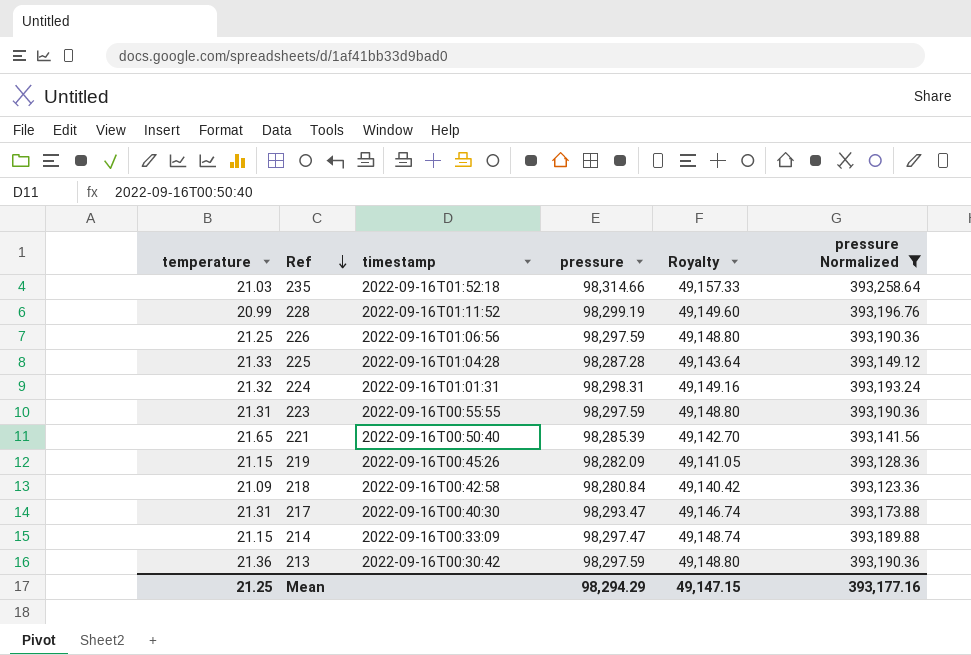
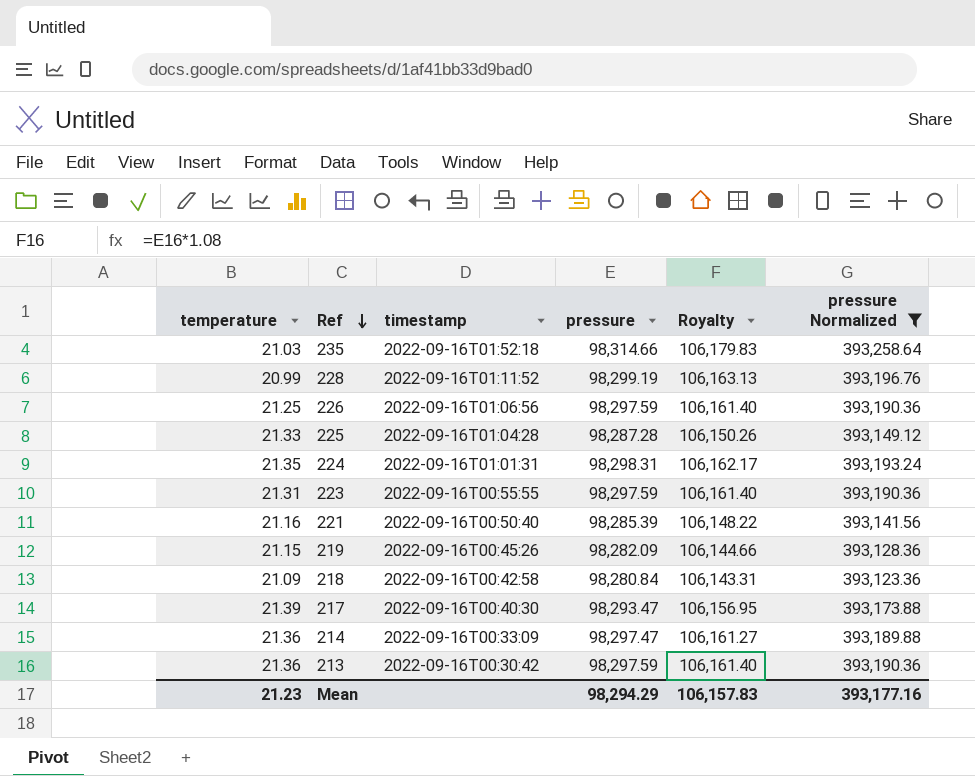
column Royalty | formula: [pressure] * 0.5 -> [pressure] * 1.08
224 | temperature: 21.32 -> 21.35
221 | temperature: 21.65 -> 21.16
217 | temperature: 21.31 -> 21.39
214 | temperature: 21.15 -> 21.36
Mean | temperature: 21.25 -> 21.23
Mean | Royalty: 49,147.15 -> 106,157.83

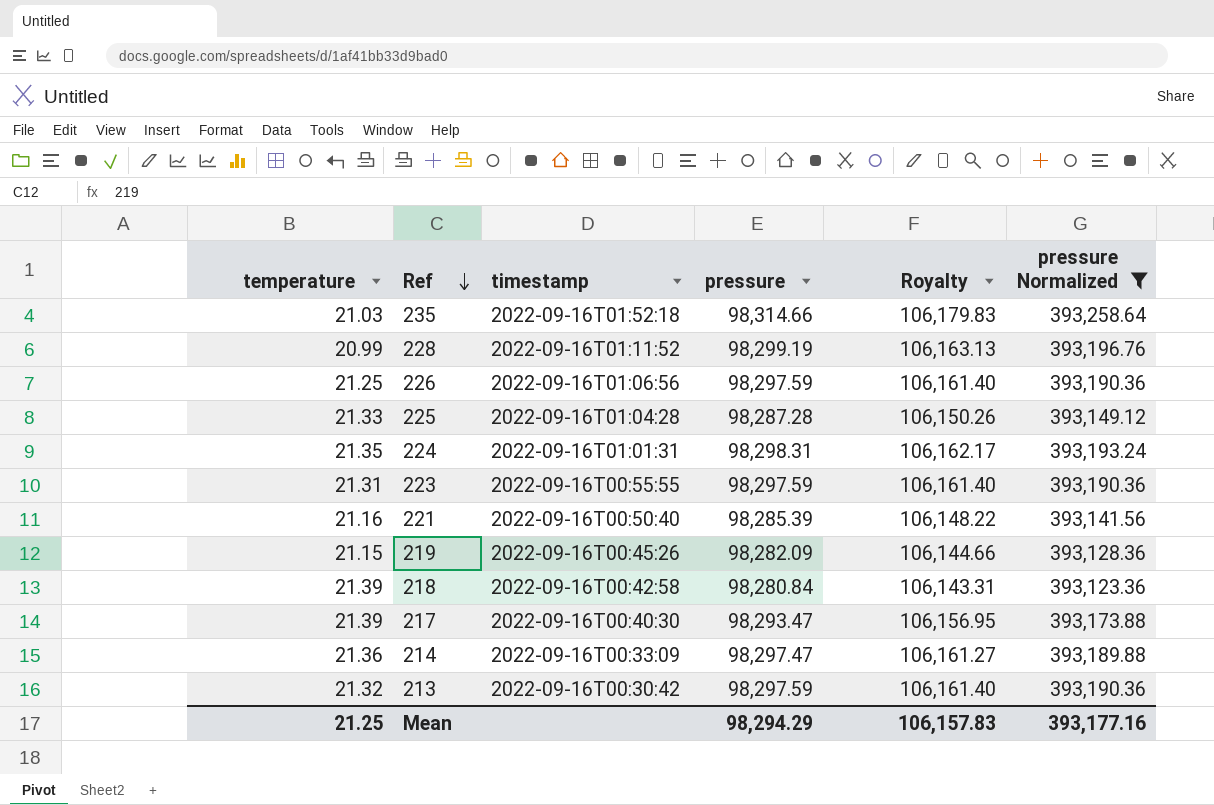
218 | temperature: 21.09 -> 21.39
213 | temperature: 21.36 -> 21.32
Mean | temperature: 21.23 -> 21.25

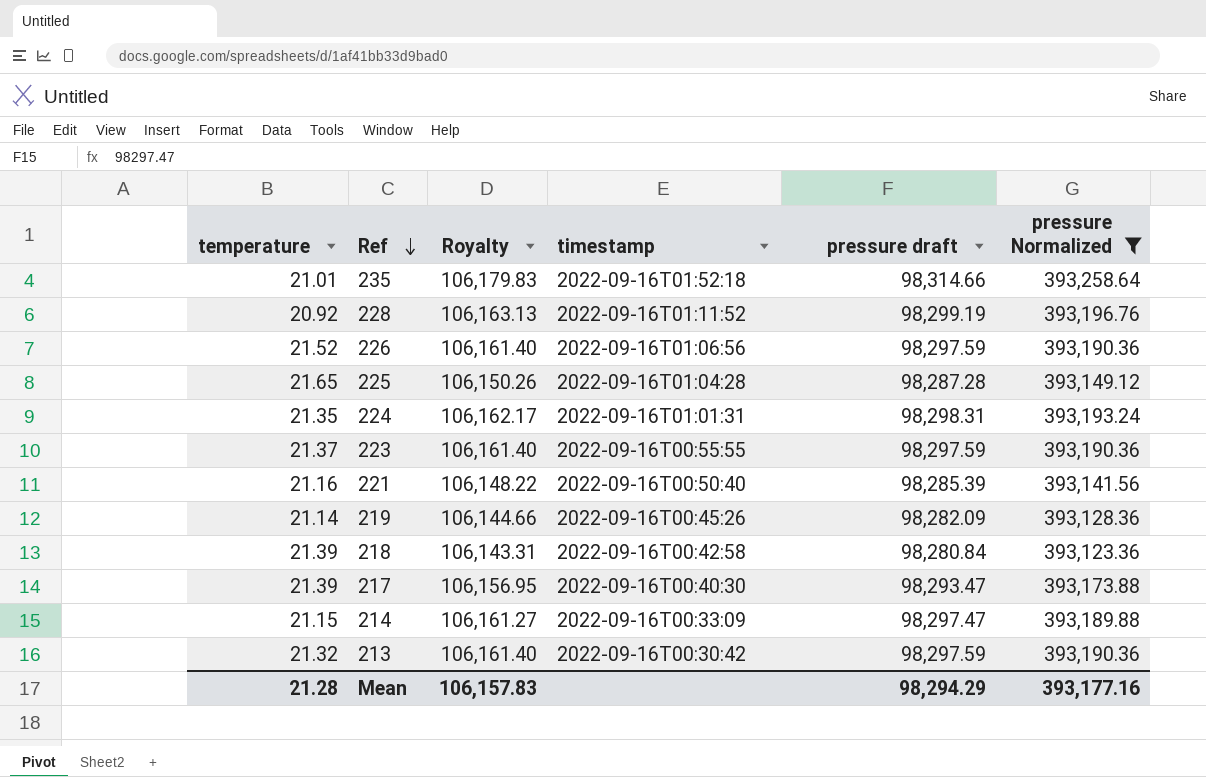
column Royalty | position: 5 -> 3
column name: pressure -> pressure draft
235 | temperature: 21.03 -> 21.01
228 | temperature: 20.99 -> 20.92
226 | temperature: 21.25 -> 21.52
225 | temperature: 21.33 -> 21.65
223 | temperature: 21.31 -> 21.37
219 | temperature: 21.15 -> 21.14
214 | temperature: 21.36 -> 21.15
Mean | temperature: 21.25 -> 21.28

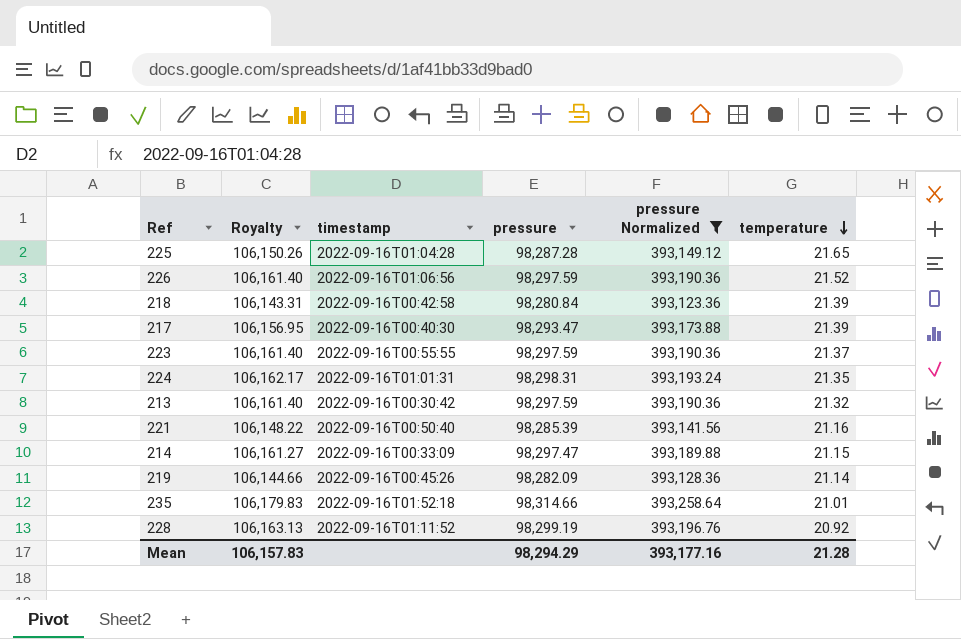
row order: Ref descending -> temperature descending
column name: pressure draft -> pressure
column temperature | position: 1 -> 6

